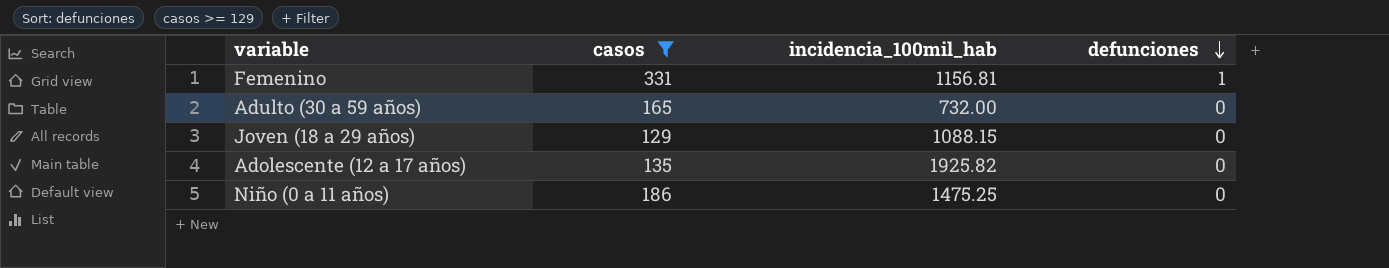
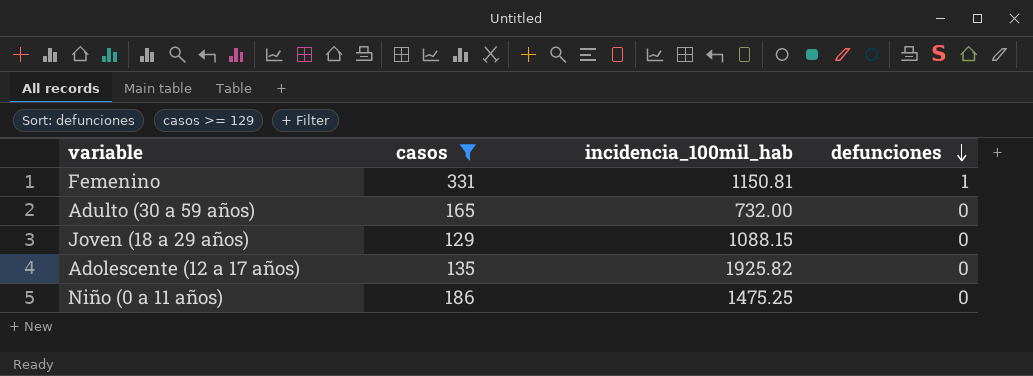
Femenino | incidencia_100mil_hab: 1156.81 -> 1150.81

